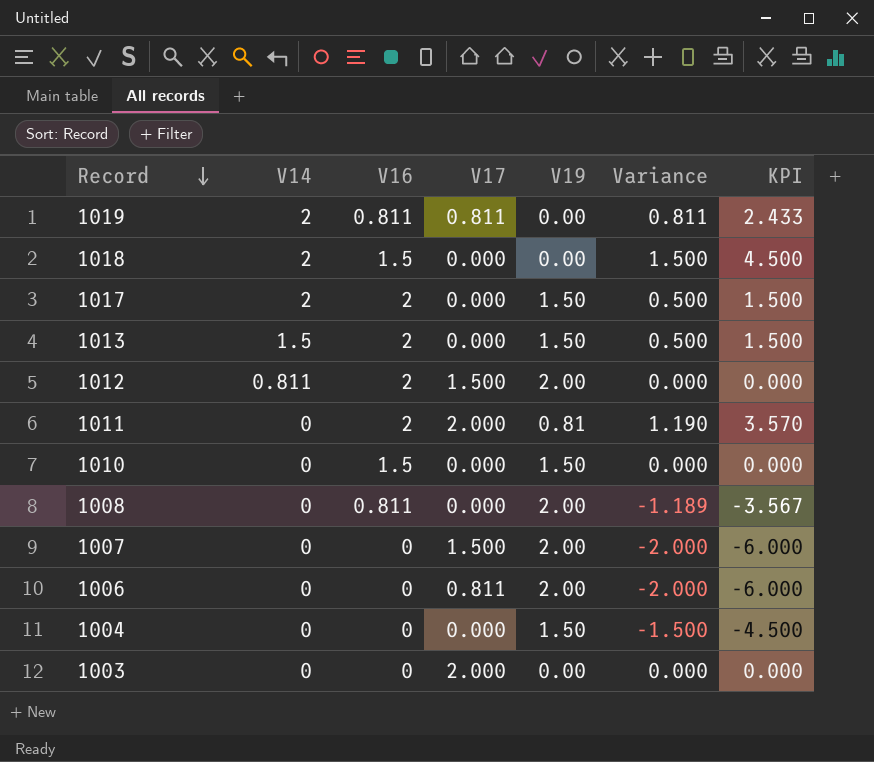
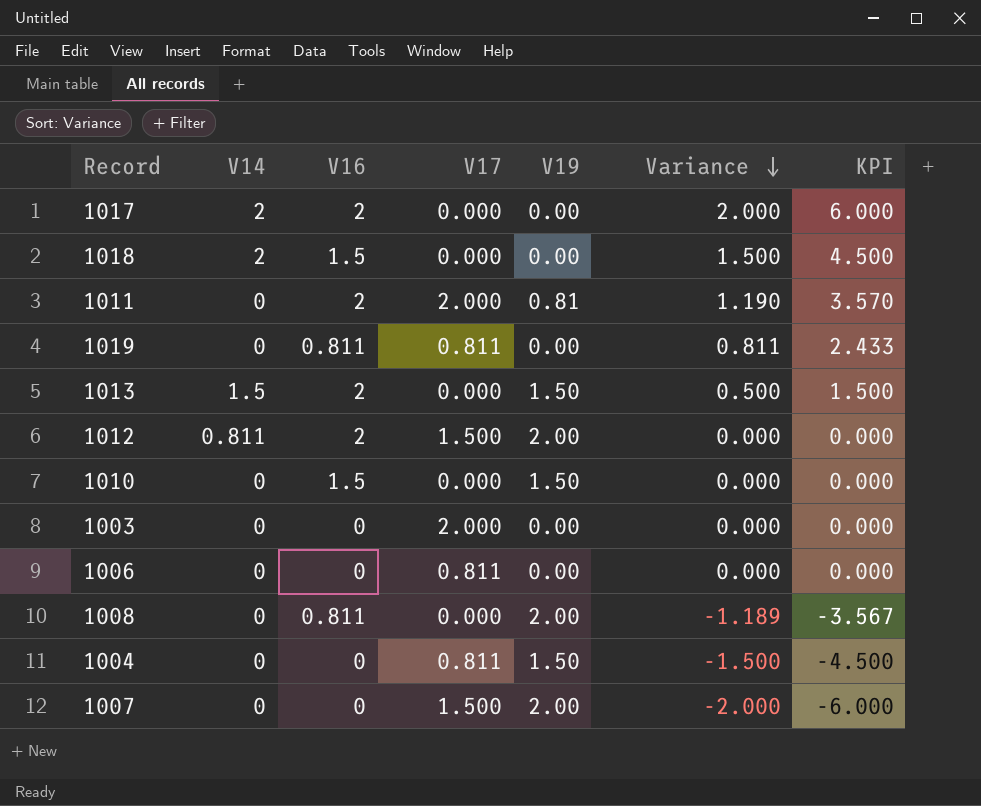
row order: Record descending -> Variance descending
1017 | V19: 1.50 -> 0.00
1017 | Variance: 0.500 -> 2.000
1017 | KPI: 1.500 -> 6.000
1019 | V14: 2 -> 0
1006 | V19: 2.00 -> 0.00
1006 | Variance: -2.000 -> 0.000
1006 | KPI: -6.000 -> 0.000
1004 | V17: 0.000 -> 0.811

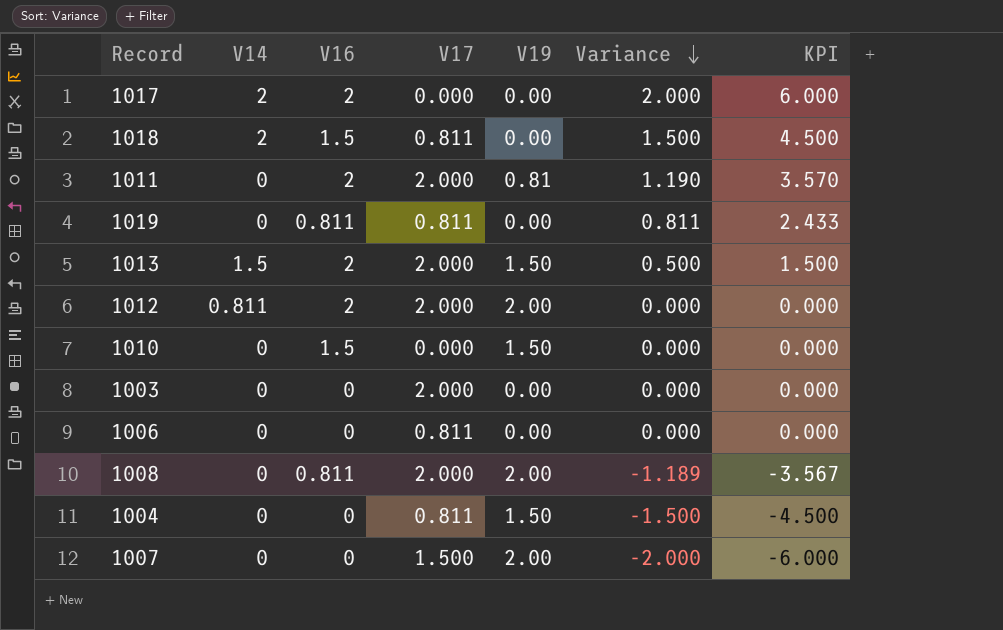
1018 | V17: 0.000 -> 0.811
1013 | V17: 0.000 -> 2.000
1012 | V17: 1.500 -> 2.000
1008 | V17: 0.000 -> 2.000

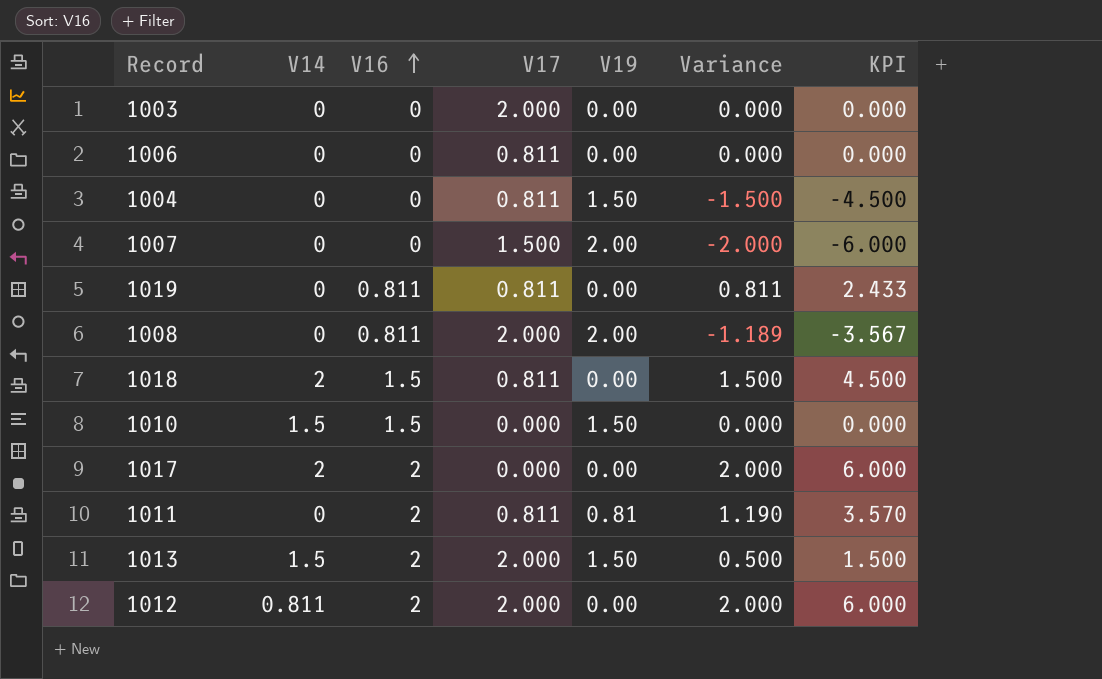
row order: Variance descending -> V16 ascending
1010 | V14: 0 -> 1.5
1011 | V17: 2.000 -> 0.811
1012 | V19: 2.00 -> 0.00
1012 | Variance: 0.000 -> 2.000
1012 | KPI: 0.000 -> 6.000

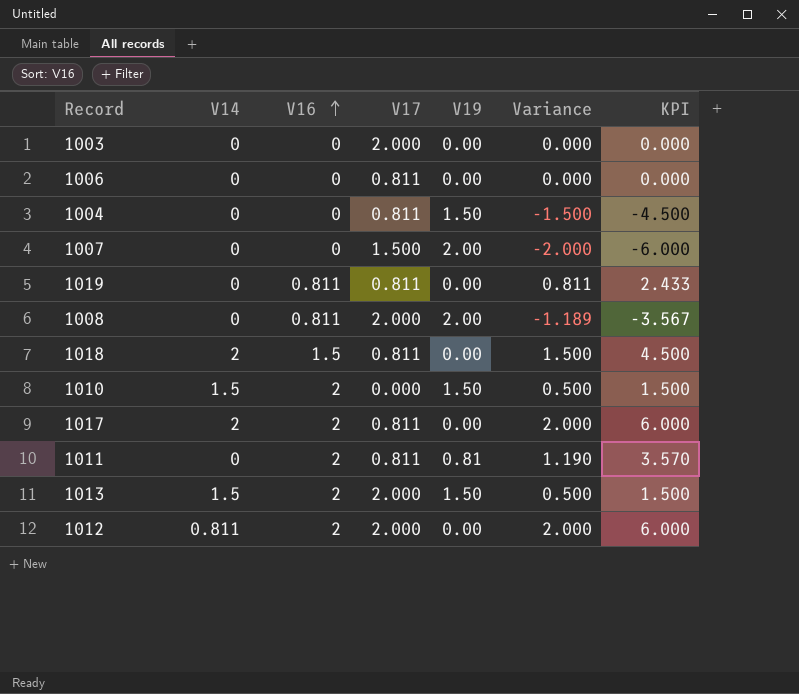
1010 | V16: 1.5 -> 2
1010 | Variance: 0.000 -> 0.500
1010 | KPI: 0.000 -> 1.500
1017 | V17: 0.000 -> 0.811

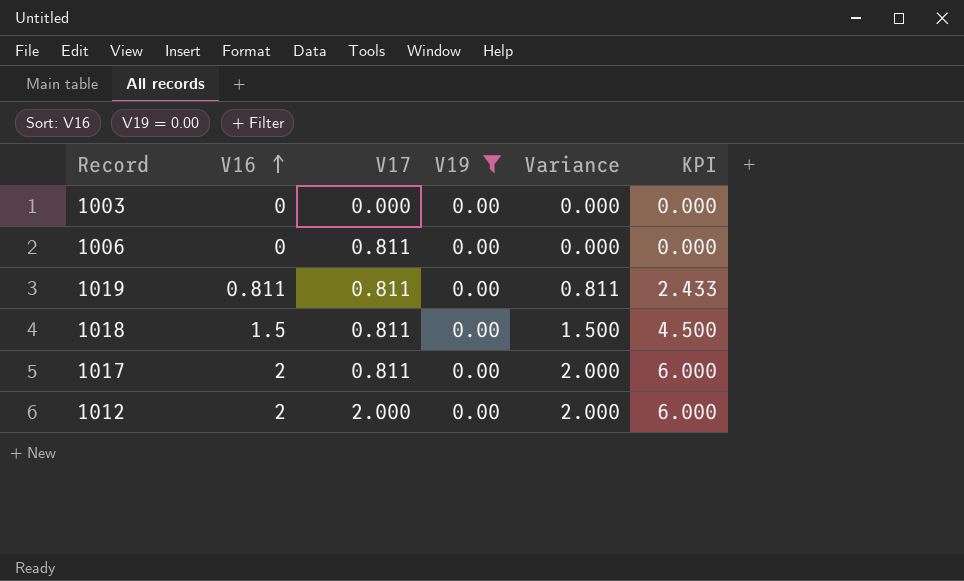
filter: none -> V19 = 0.00
column V14 | position: 2 -> none
1003 | V17: 2.000 -> 0.000

